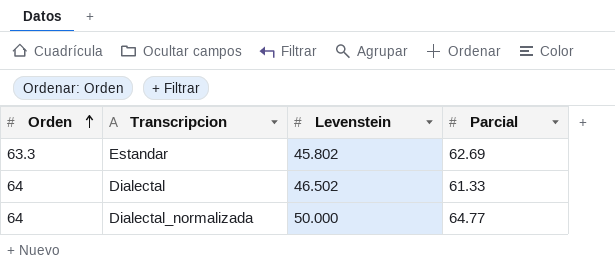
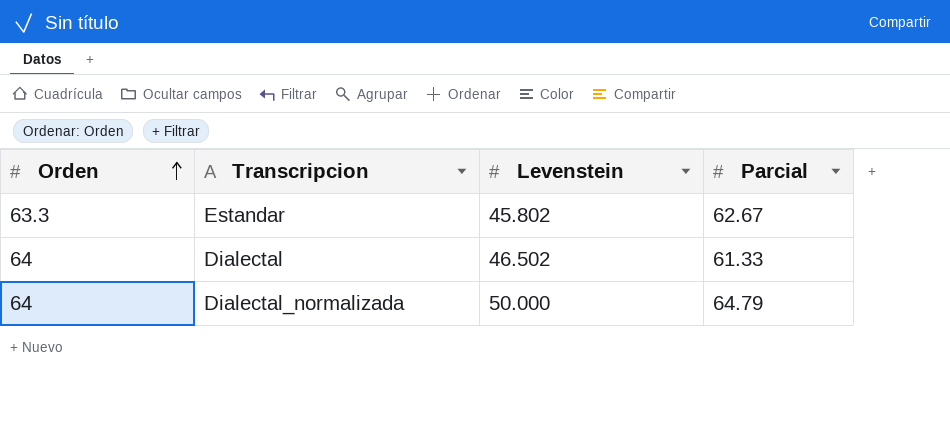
Estandar | Parcial: 62.69 -> 62.67
Dialectal_normalizada | Parcial: 64.77 -> 64.79

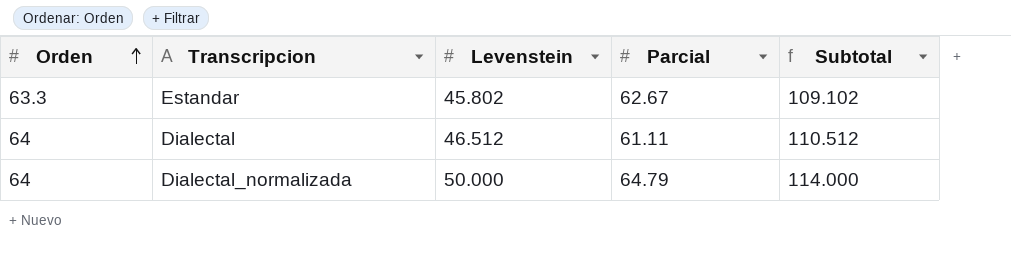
column Subtotal | formula: none -> [Orden] + [Levenstein]
Dialectal | Levenstein: 46.502 -> 46.512
Dialectal | Parcial: 61.33 -> 61.11

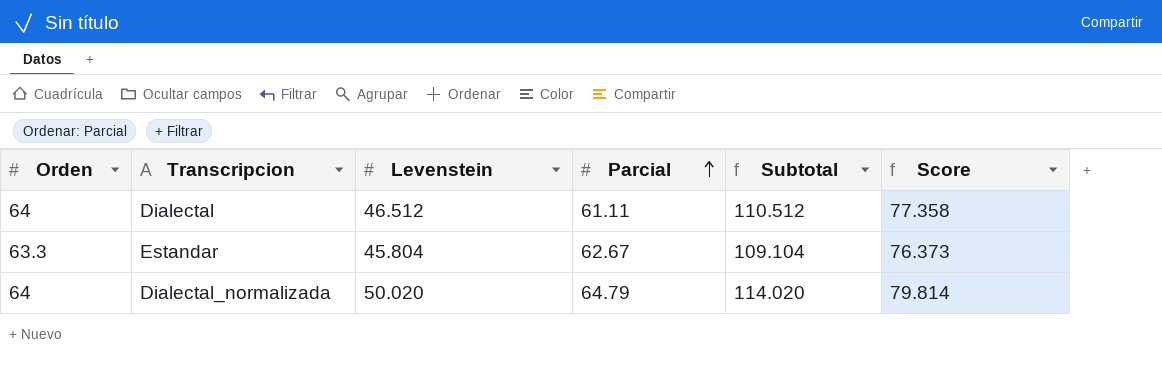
row order: Orden ascending -> Parcial ascending
column Score | formula: none -> [Subtotal] * 0.7
Estandar | Levenstein: 45.802 -> 45.804
Estandar | Subtotal: 109.102 -> 109.104
Dialectal_normalizada | Levenstein: 50.000 -> 50.020
Dialectal_normalizada | Subtotal: 114.000 -> 114.020

